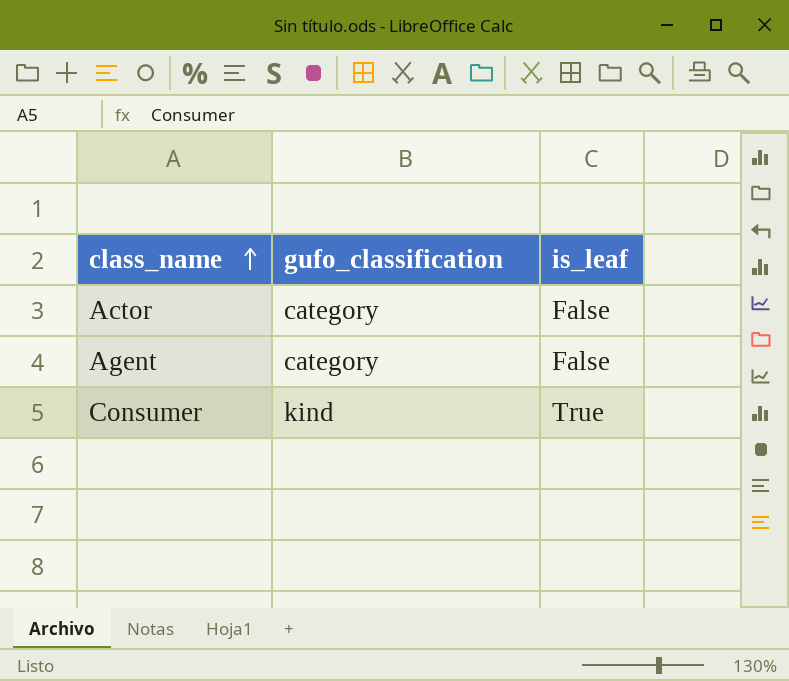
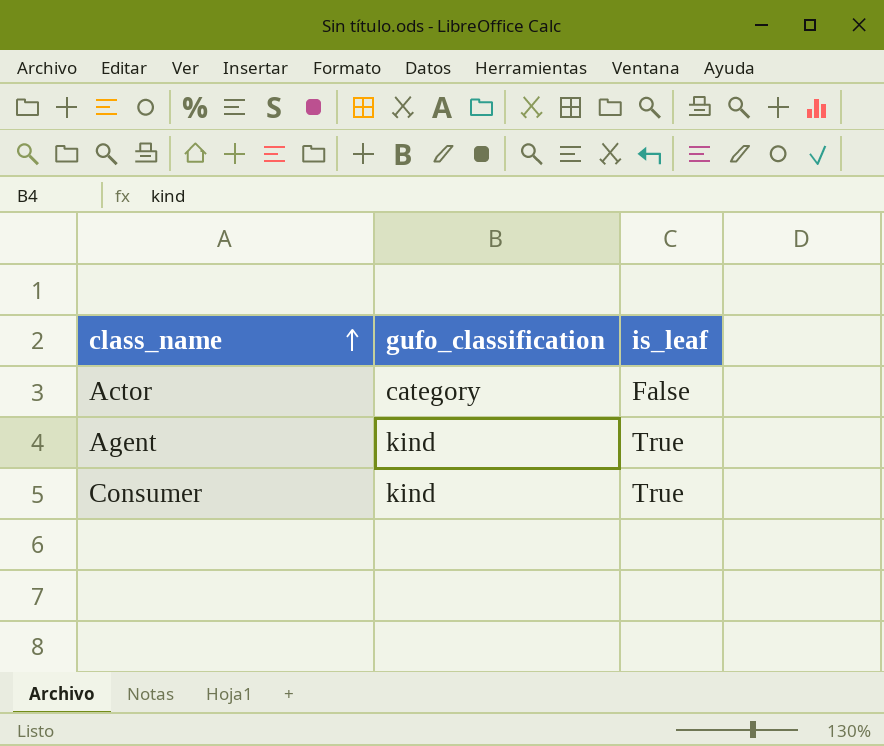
Agent | gufo_classification: category -> kind
Agent | is_leaf: False -> True

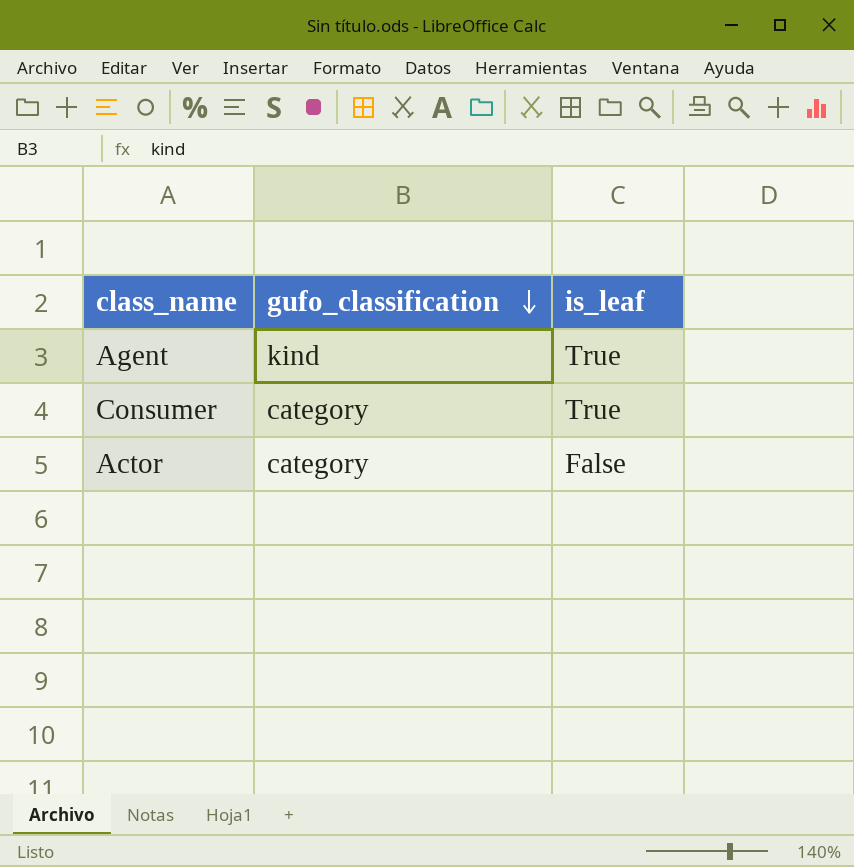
row order: class_name ascending -> gufo_classification descending
Consumer | gufo_classification: kind -> category

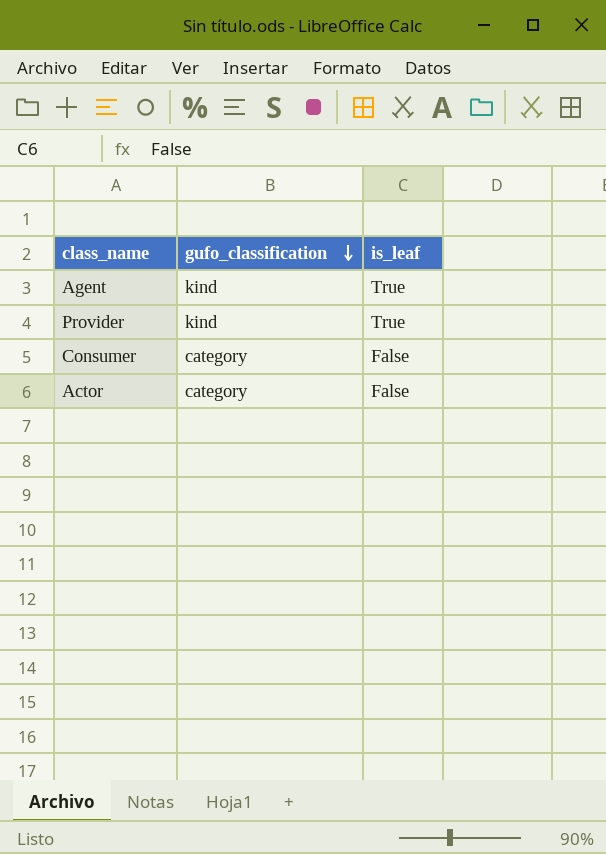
row Provider: none -> kind | True
Consumer | is_leaf: True -> False

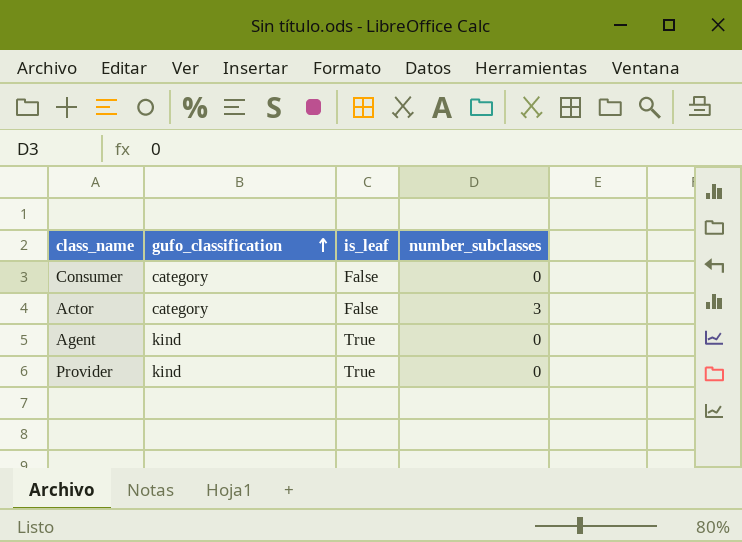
row order: gufo_classification descending -> gufo_classification ascending
column number_subclasses | position: none -> 4

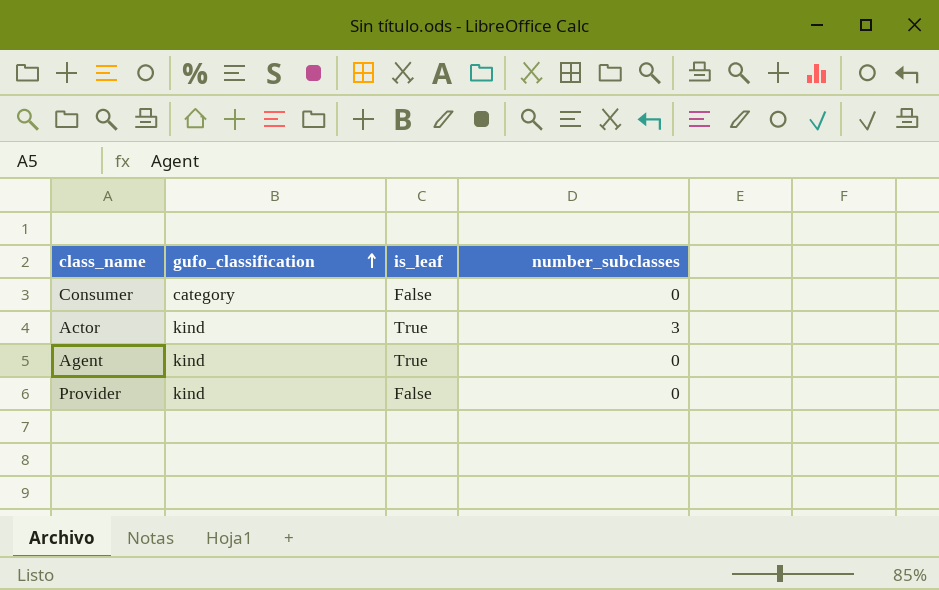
Actor | gufo_classification: category -> kind
Actor | is_leaf: False -> True
Provider | is_leaf: True -> False

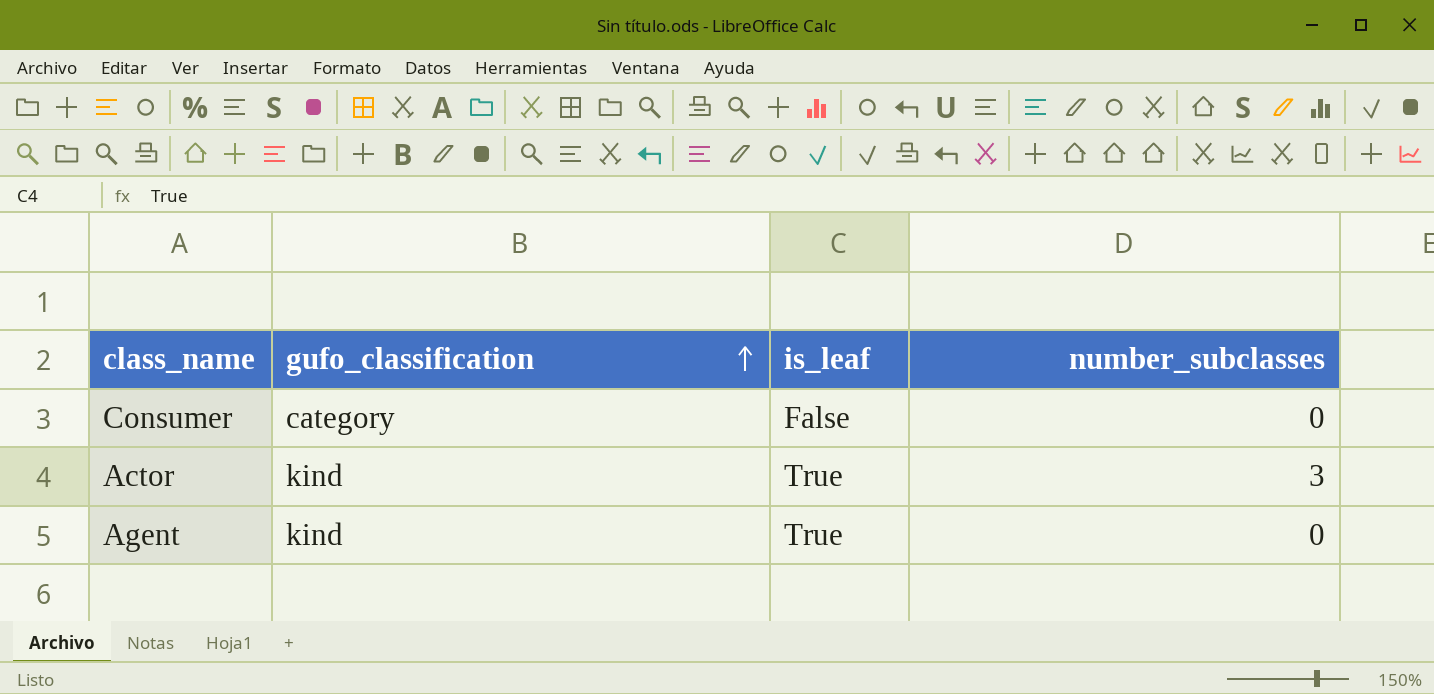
row Provider: kind | False | 0 -> none

